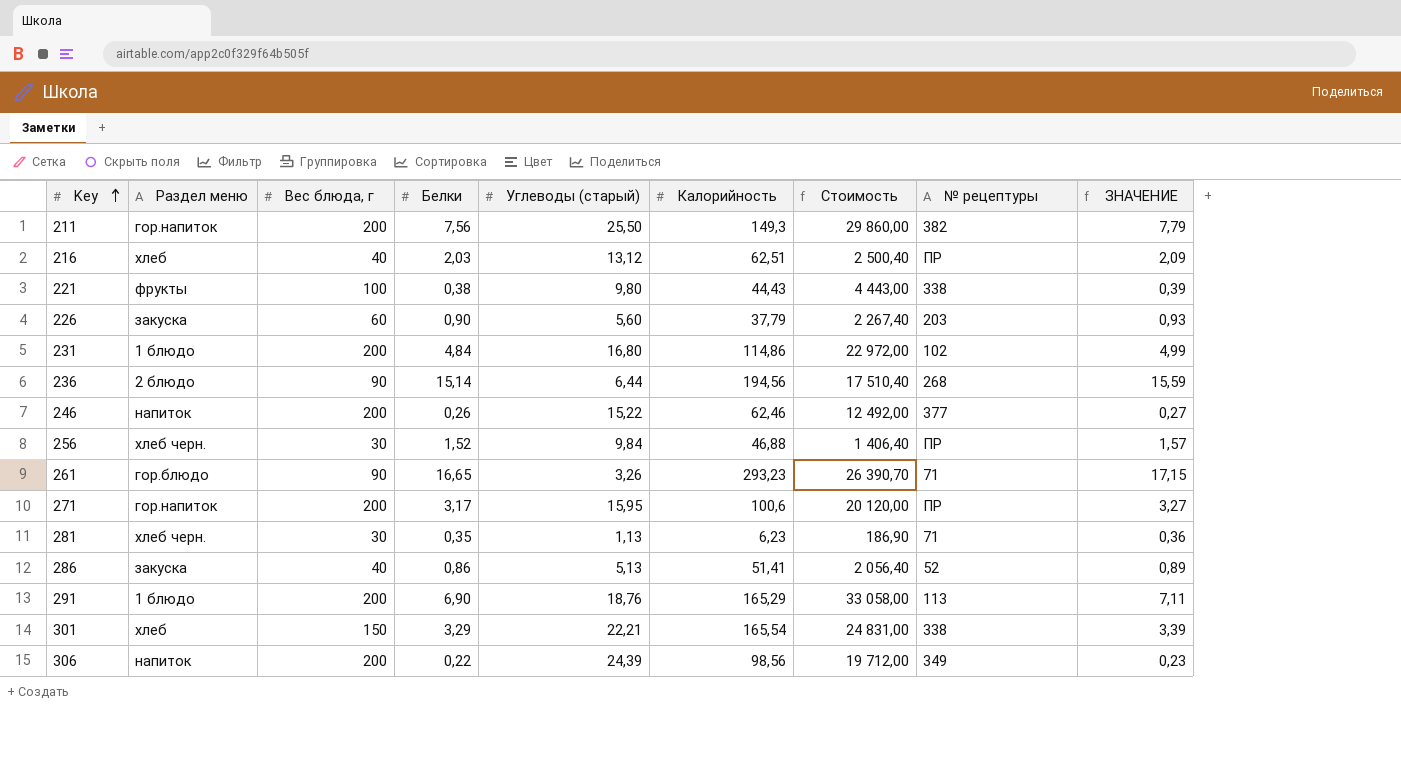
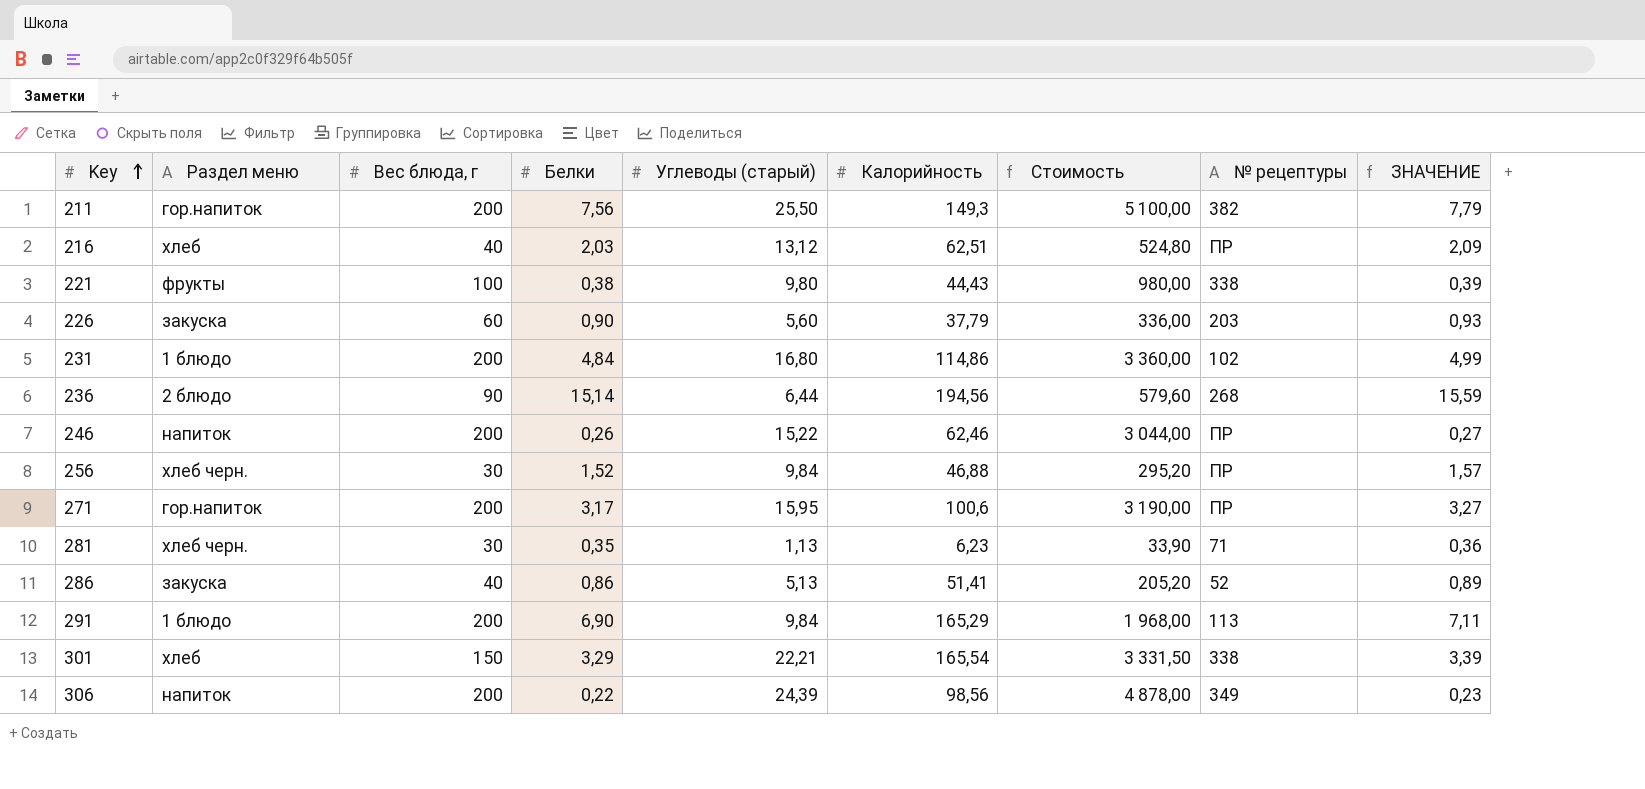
column Стоимость | formula: [Вес блюда, г] * [Калорийность] -> [Вес блюда, г] * [Углеводы (старый)]
row 261: гор.блюдо | 90 | 16,65 | 3,26 | 293,23 | 26 390,70 | 71 | 17,15 -> none
246 | № рецептуры: 377 -> ПР
291 | Углеводы (старый): 18,76 -> 9,84

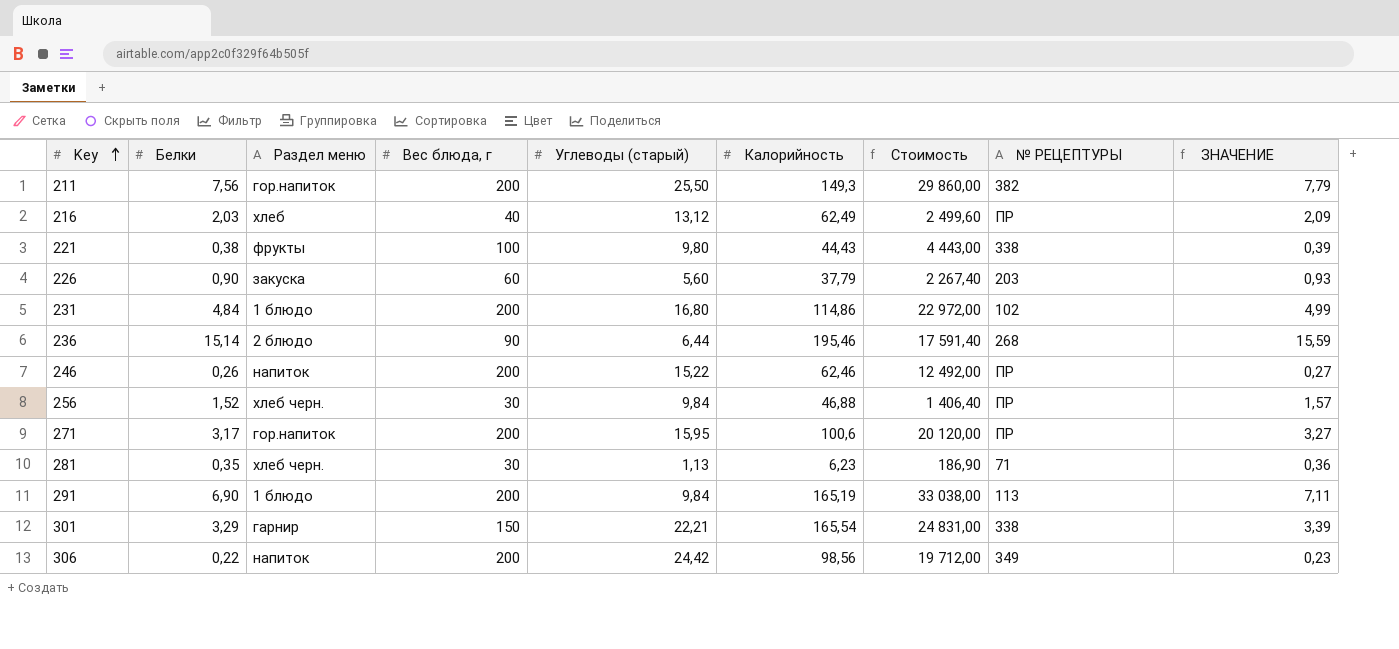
column Белки | position: 4 -> 2
column Стоимость | formula: [Вес блюда, г] * [Углеводы (старый)] -> [Вес блюда, г] * [Калорийность]
column name: № рецептуры -> № РЕЦЕПТУРЫ
row 286: закуска | 40 | 0,86 | 5,13 | 51,41 | 205,20 | 52 | 0,89 -> none
216 | Калорийность: 62,51 -> 62,49
236 | Калорийность: 194,56 -> 195,46
291 | Калорийность: 165,29 -> 165,19
301 | Раздел меню: хлеб -> гарнир
306 | Углеводы (старый): 24,39 -> 24,42

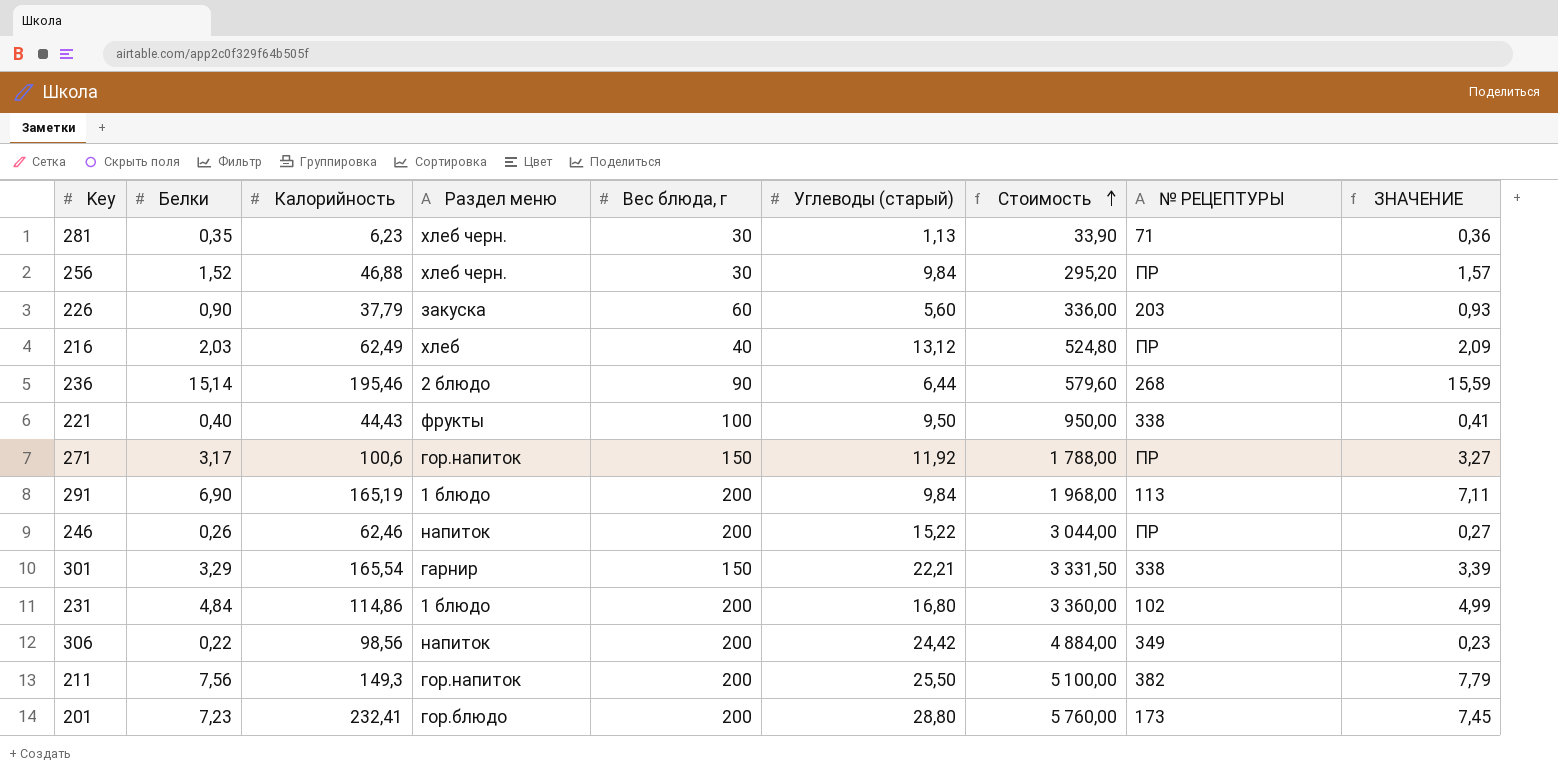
row order: Key ascending -> Стоимость ascending
column Калорийность | position: 6 -> 3
column Стоимость | formula: [Вес блюда, г] * [Калорийность] -> [Вес блюда, г] * [Углеводы (старый)]
221 | Белки: 0,38 -> 0,40
221 | Углеводы (старый): 9,80 -> 9,50
221 | ЗНАЧЕНИЕ: 0,39 -> 0,41
271 | Вес блюда, г: 200 -> 150
271 | Углеводы (старый): 15,95 -> 11,92
row 201: none -> 7,23 | 232,41 | гор.блюдо | 200 | 28,80 | 5 760,00 | 173 | 7,45

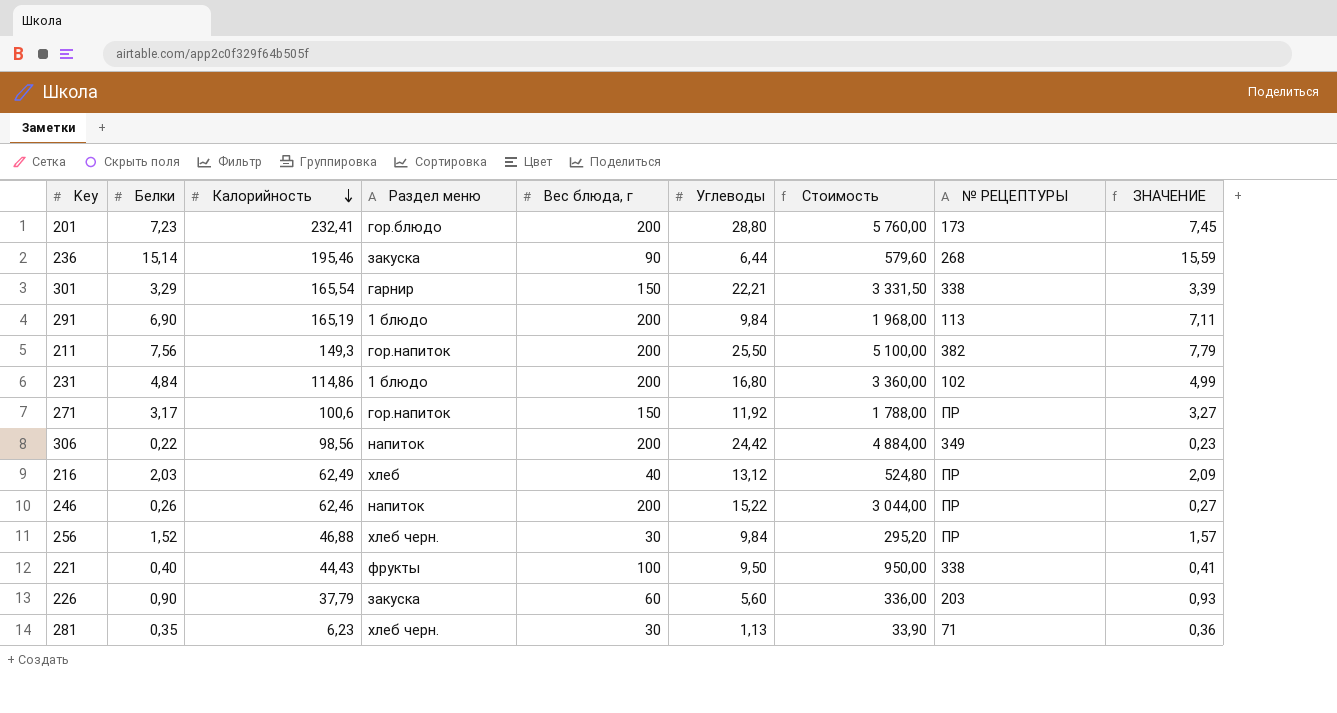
row order: Стоимость ascending -> Калорийность descending
column name: Углеводы (старый) -> Углеводы
236 | Раздел меню: 2 блюдо -> закуска

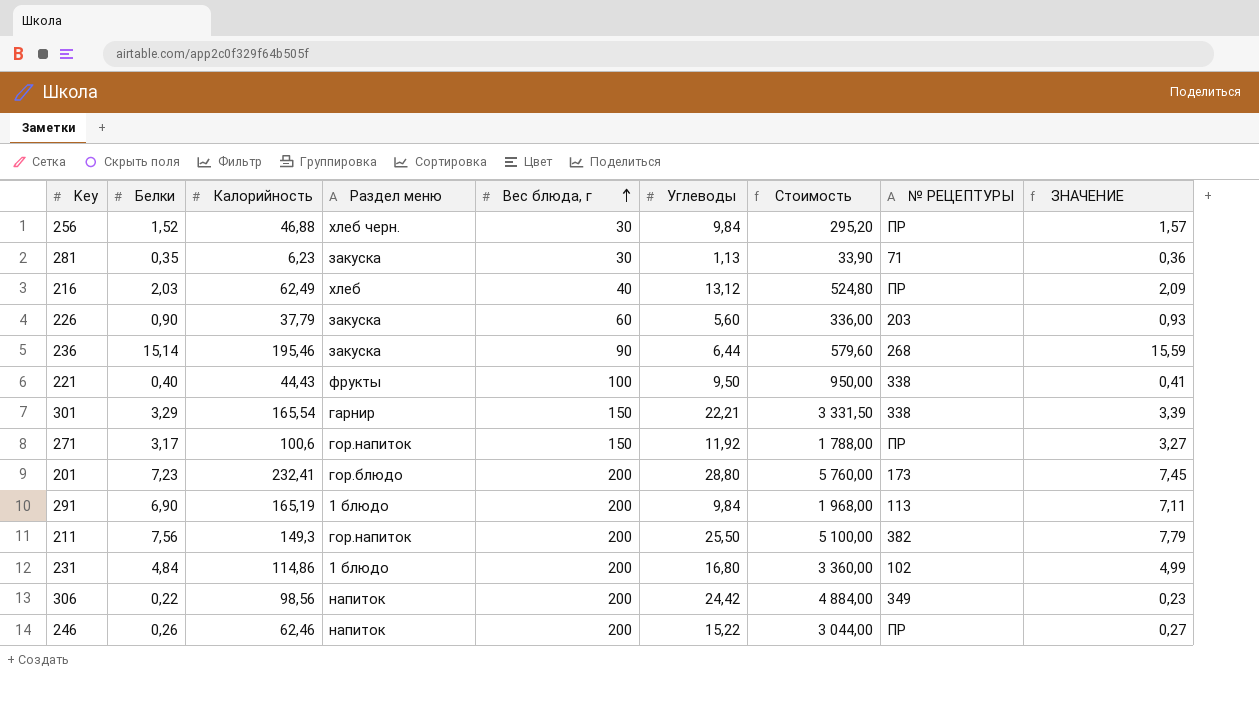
row order: Калорийность descending -> Вес блюда, г ascending
281 | Раздел меню: хлеб черн. -> закуска

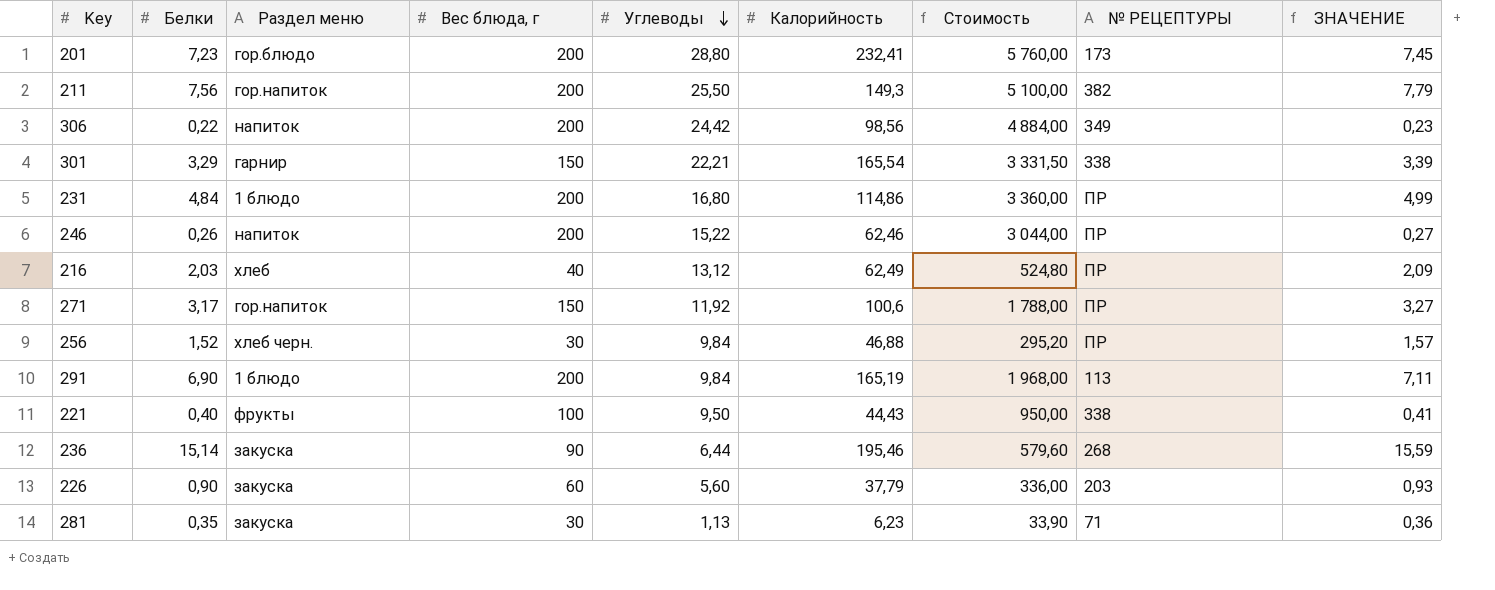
row order: Вес блюда, г ascending -> Углеводы descending
column Калорийность | position: 3 -> 6
231 | № РЕЦЕПТУРЫ: 102 -> ПР

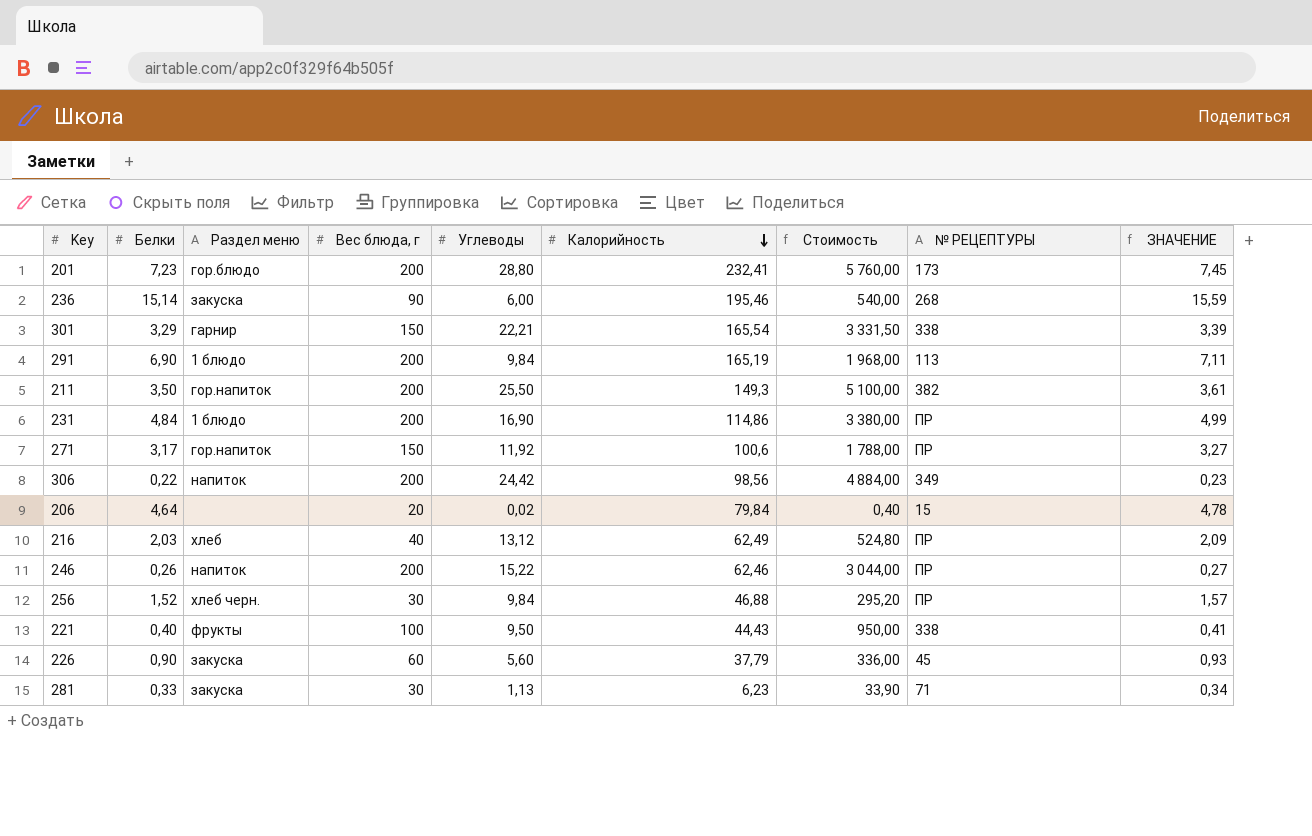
row order: Углеводы descending -> Калорийность descending
236 | Углеводы: 6,44 -> 6,00
236 | Стоимость: 579,60 -> 540,00
211 | Белки: 7,56 -> 3,50
211 | ЗНАЧЕНИЕ: 7,79 -> 3,61
231 | Углеводы: 16,80 -> 16,90
231 | Стоимость: 3 360,00 -> 3 380,00
row 206: none -> 4,64 | none | 20 | 0,02 | 79,84 | 0,40 | 15 | 4,78
226 | № РЕЦЕПТУРЫ: 203 -> 45
281 | Белки: 0,35 -> 0,33
281 | ЗНАЧЕНИЕ: 0,36 -> 0,34

